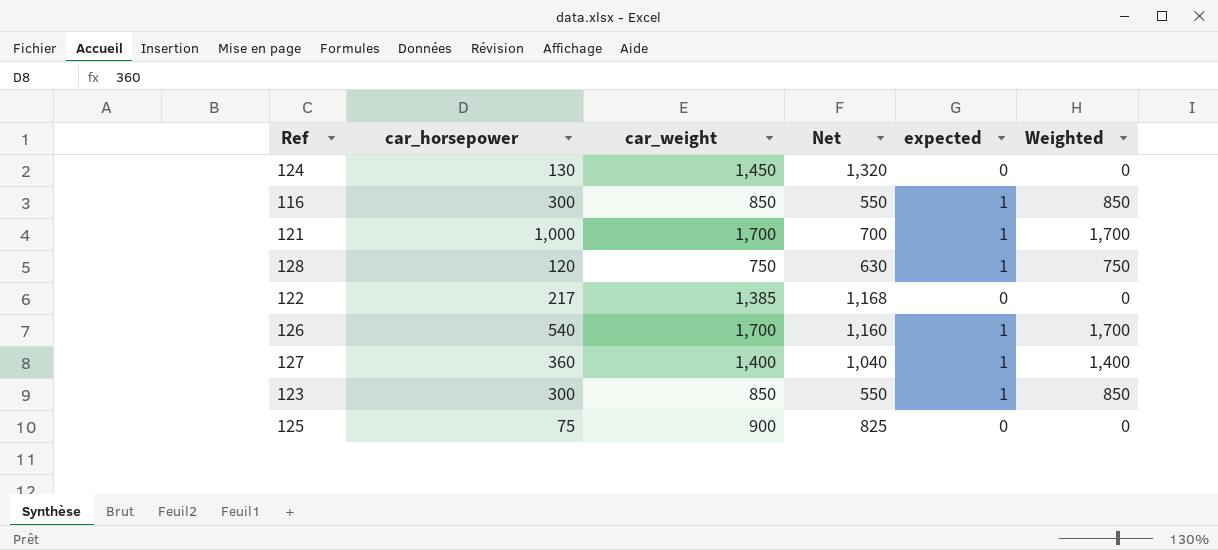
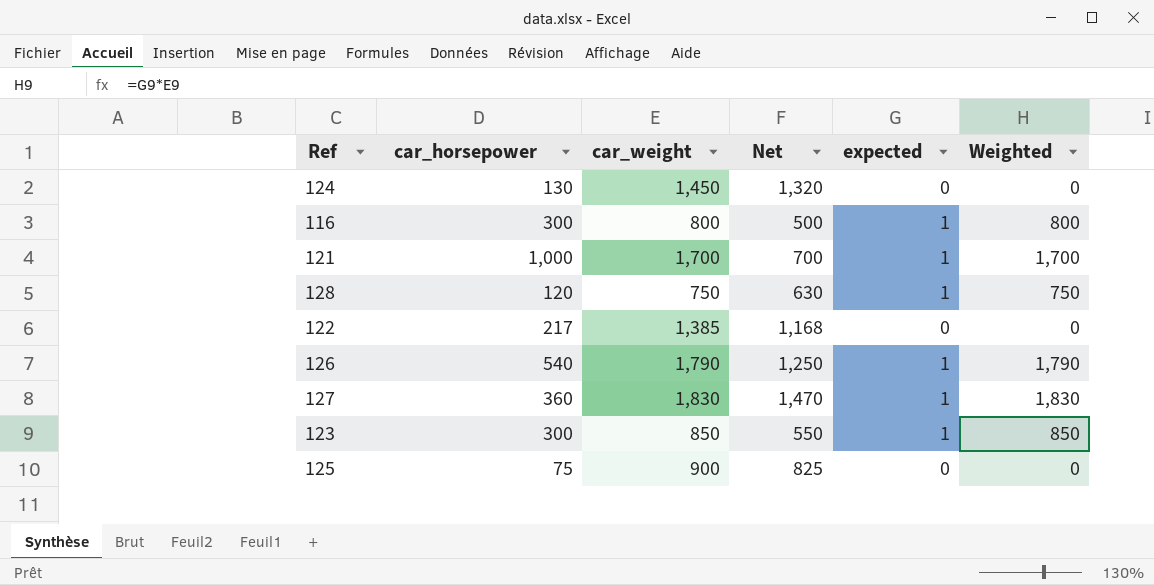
116 | car_weight: 850 -> 800
116 | Net: 550 -> 500
116 | Weighted: 850 -> 800
126 | car_weight: 1,700 -> 1,790
126 | Net: 1,160 -> 1,250
126 | Weighted: 1,700 -> 1,790
127 | car_weight: 1,400 -> 1,830
127 | Net: 1,040 -> 1,470
127 | Weighted: 1,400 -> 1,830

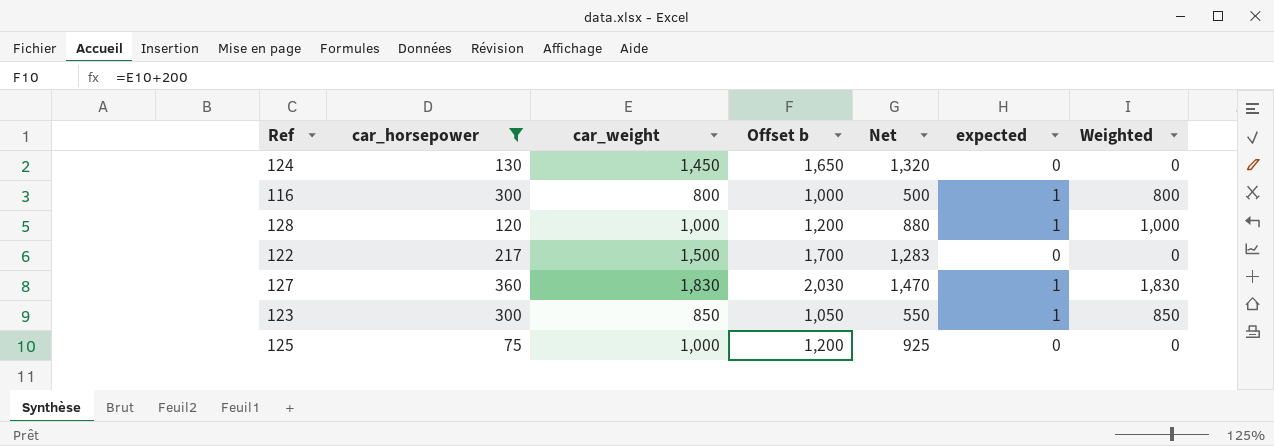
filter: none -> car_horsepower <= 360
column Offset b | formula: none -> [car_weight] + 200
128 | car_weight: 750 -> 1,000
128 | Net: 630 -> 880
128 | Weighted: 750 -> 1,000
122 | car_weight: 1,385 -> 1,500
122 | Net: 1,168 -> 1,283
125 | car_weight: 900 -> 1,000
125 | Net: 825 -> 925

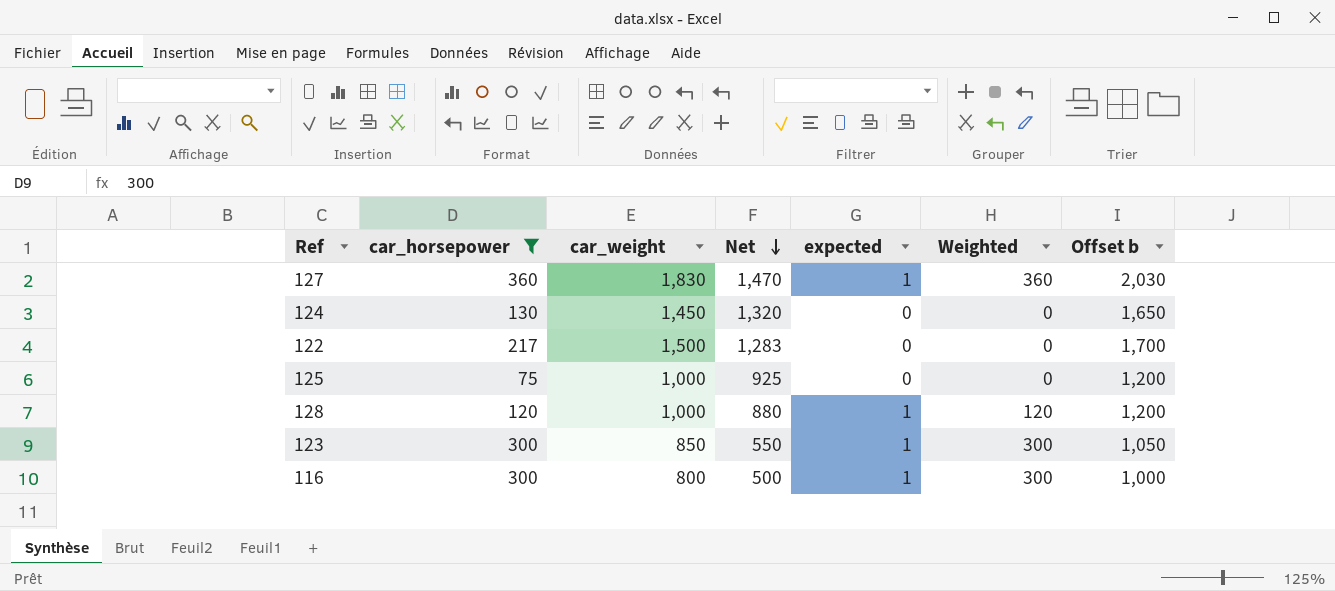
row order: none -> Net descending
column Weighted | formula: [car_weight] * [expected] -> [car_horsepower] * [expected]
column Offset b | position: 4 -> 7

